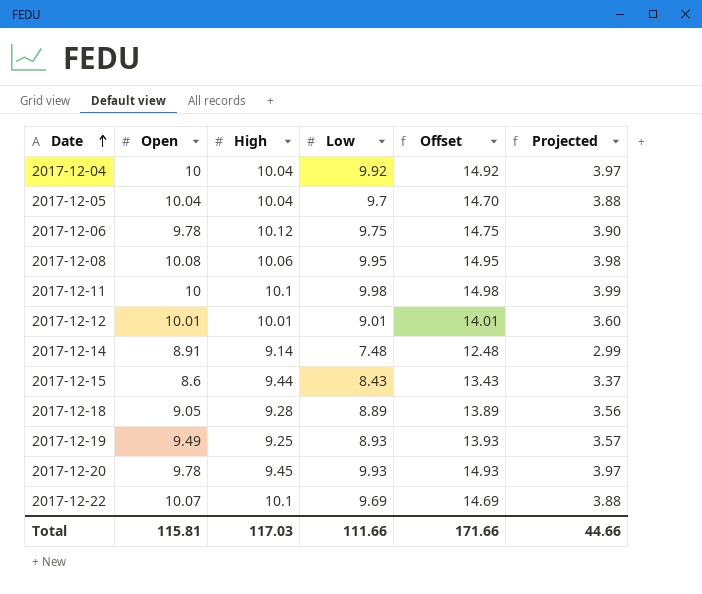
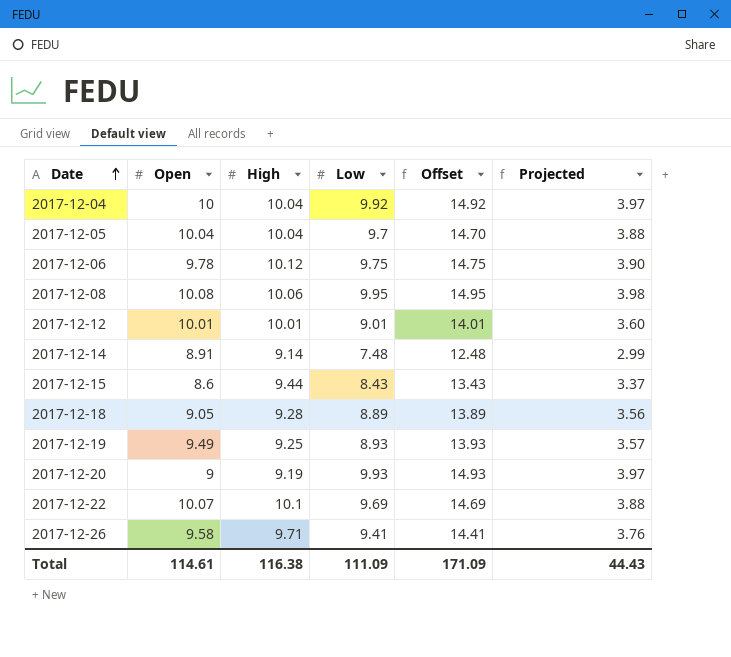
row 2017-12-11: 10 | 10.1 | 9.98 | 14.98 | 3.99 -> none
2017-12-20 | Open: 9.78 -> 9
2017-12-20 | High: 9.45 -> 9.19
row 2017-12-26: none -> 9.58 | 9.71 | 9.41 | 14.41 | 3.76
Total | Open: 115.81 -> 114.61
Total | High: 117.03 -> 116.38
Total | Low: 111.66 -> 111.09
Total | Offset: 171.66 -> 171.09
Total | Projected: 44.66 -> 44.43

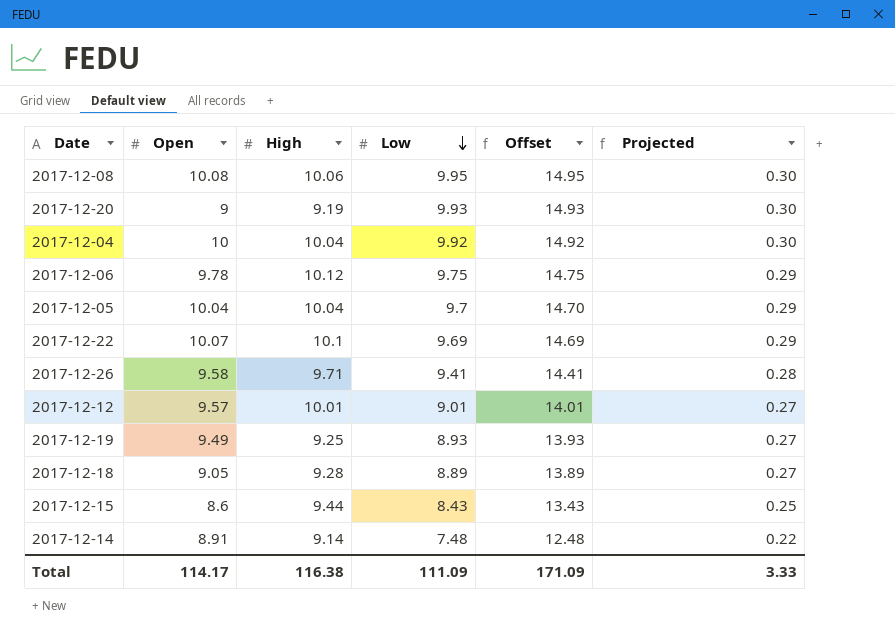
row order: Date ascending -> Low descending
column Projected | formula: [Low] * 0.4 -> [Low] * 0.03
2017-12-12 | Open: 10.01 -> 9.57
Total | Open: 114.61 -> 114.17
Total | Projected: 44.43 -> 3.33

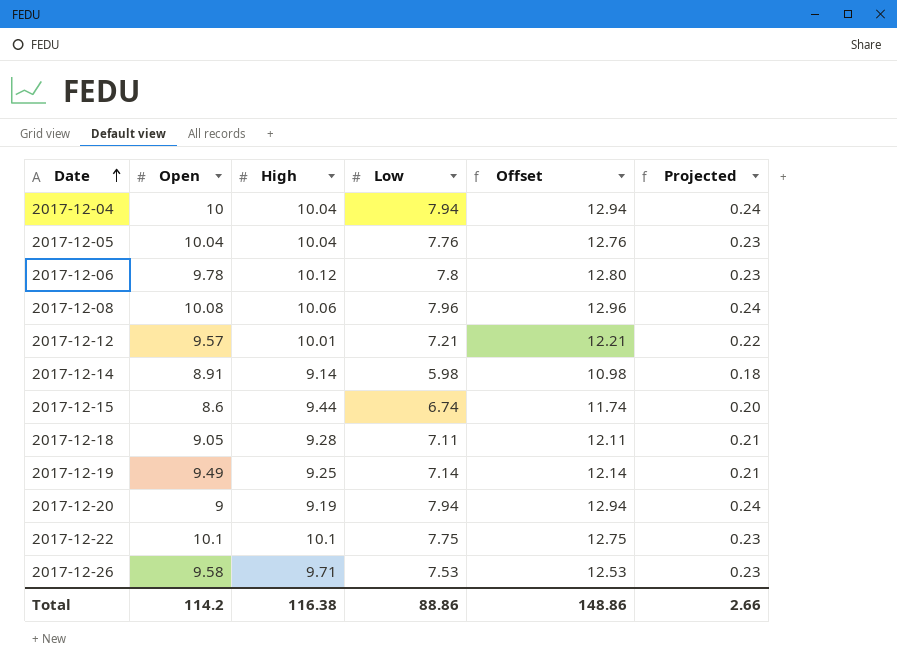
row order: Low descending -> Date ascending
2017-12-04 | Low: 9.92 -> 7.94
2017-12-04 | Offset: 14.92 -> 12.94
2017-12-04 | Projected: 0.30 -> 0.24
2017-12-05 | Low: 9.7 -> 7.76
2017-12-05 | Offset: 14.70 -> 12.76
2017-12-05 | Projected: 0.29 -> 0.23
2017-12-06 | Low: 9.75 -> 7.8
2017-12-06 | Offset: 14.75 -> 12.80
2017-12-06 | Projected: 0.29 -> 0.23
2017-12-08 | Low: 9.95 -> 7.96
2017-12-08 | Offset: 14.95 -> 12.96
2017-12-08 | Projected: 0.30 -> 0.24
2017-12-12 | Low: 9.01 -> 7.21
2017-12-12 | Offset: 14.01 -> 12.21
2017-12-12 | Projected: 0.27 -> 0.22
2017-12-14 | Low: 7.48 -> 5.98
2017-12-14 | Offset: 12.48 -> 10.98
2017-12-14 | Projected: 0.22 -> 0.18
2017-12-15 | Low: 8.43 -> 6.74
2017-12-15 | Offset: 13.43 -> 11.74
2017-12-15 | Projected: 0.25 -> 0.20
2017-12-18 | Low: 8.89 -> 7.11
2017-12-18 | Offset: 13.89 -> 12.11
2017-12-18 | Projected: 0.27 -> 0.21
2017-12-19 | Low: 8.93 -> 7.14
2017-12-19 | Offset: 13.93 -> 12.14
2017-12-19 | Projected: 0.27 -> 0.21
2017-12-20 | Low: 9.93 -> 7.94
2017-12-20 | Offset: 14.93 -> 12.94
2017-12-20 | Projected: 0.30 -> 0.24
2017-12-22 | Open: 10.07 -> 10.1
2017-12-22 | Low: 9.69 -> 7.75
2017-12-22 | Offset: 14.69 -> 12.75
2017-12-22 | Projected: 0.29 -> 0.23
2017-12-26 | Low: 9.41 -> 7.53
2017-12-26 | Offset: 14.41 -> 12.53
2017-12-26 | Projected: 0.28 -> 0.23
Total | Open: 114.17 -> 114.2
Total | Low: 111.09 -> 88.86
Total | Offset: 171.09 -> 148.86
Total | Projected: 3.33 -> 2.66

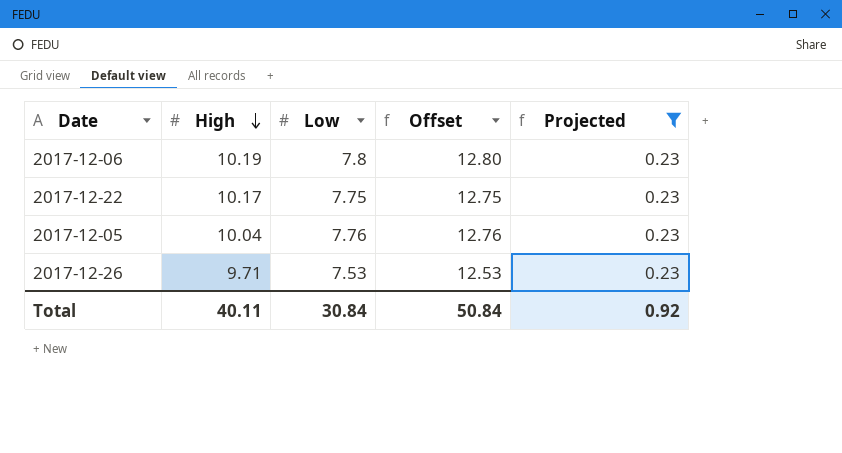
filter: none -> Projected = 0.23
row order: Date ascending -> High descending
column Open | position: 2 -> none
2017-12-06 | High: 10.12 -> 10.19
2017-12-22 | High: 10.1 -> 10.17
Total | High: 116.38 -> 40.11
Total | Low: 88.86 -> 30.84
Total | Offset: 148.86 -> 50.84
Total | Projected: 2.66 -> 0.92

